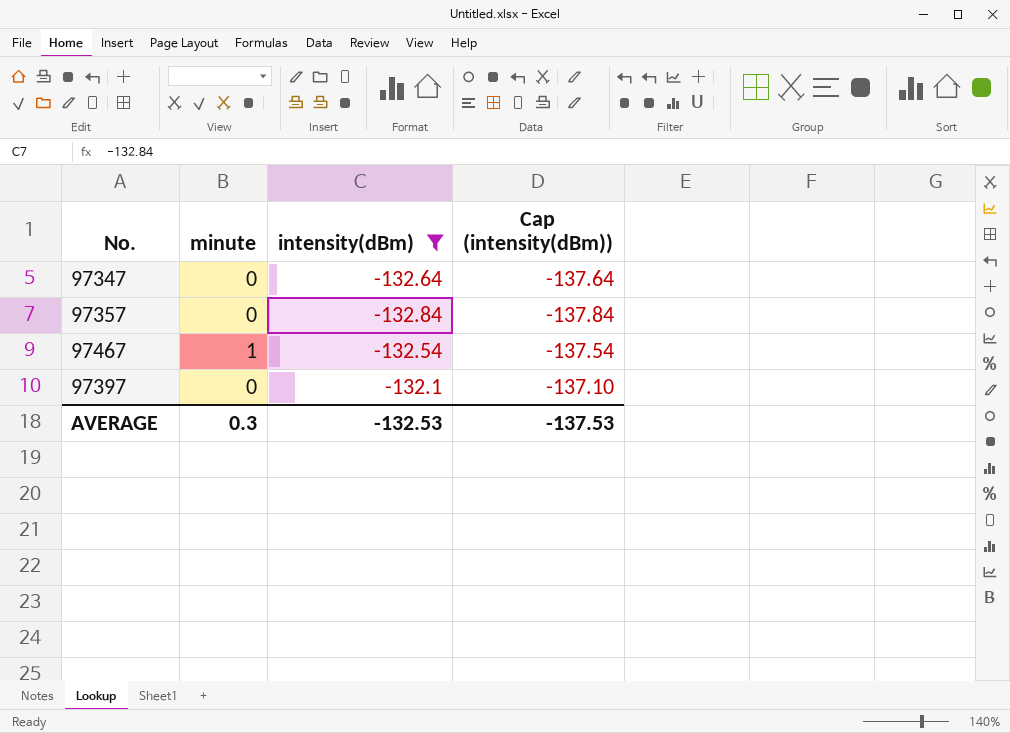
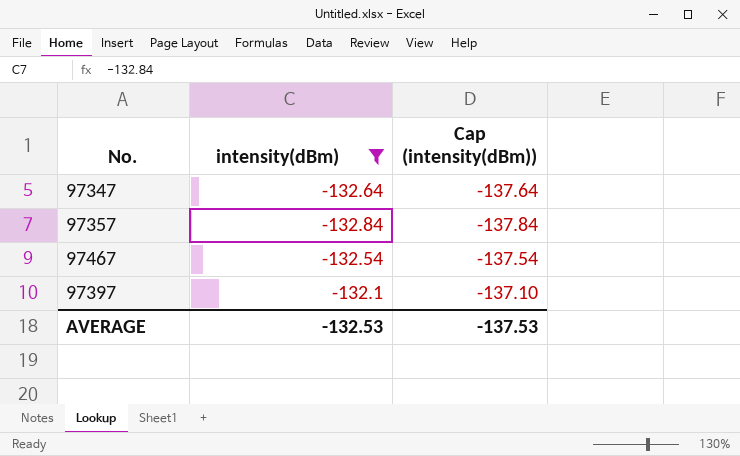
column minute | position: 2 -> none

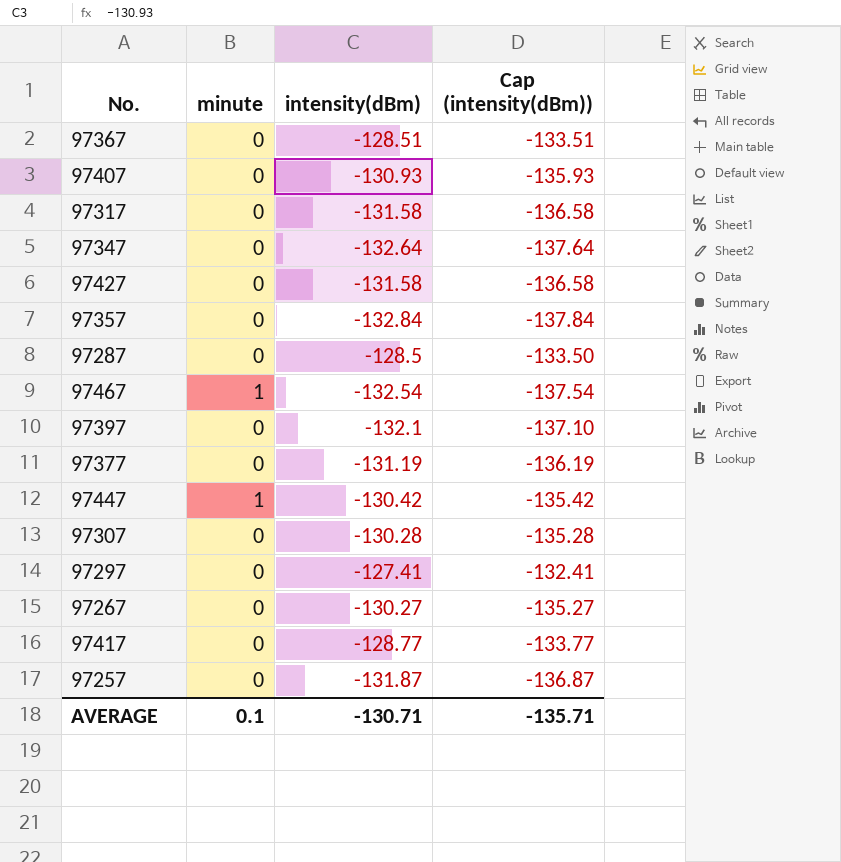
filter: intensity(dBm) <= -132.1 -> none
column minute | position: none -> 2
AVERAGE | intensity(dBm): -132.53 -> -130.71
AVERAGE | Cap (intensity(dBm)): -137.53 -> -135.71

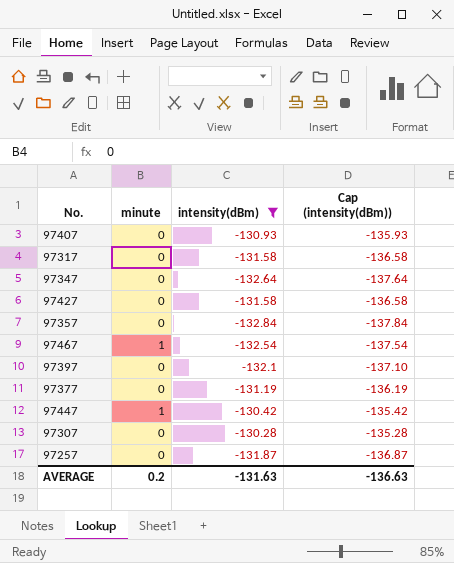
filter: none -> intensity(dBm) <= -130.28
AVERAGE | minute: 0.1 -> 0.2
AVERAGE | intensity(dBm): -130.71 -> -131.63
AVERAGE | Cap (intensity(dBm)): -135.71 -> -136.63

